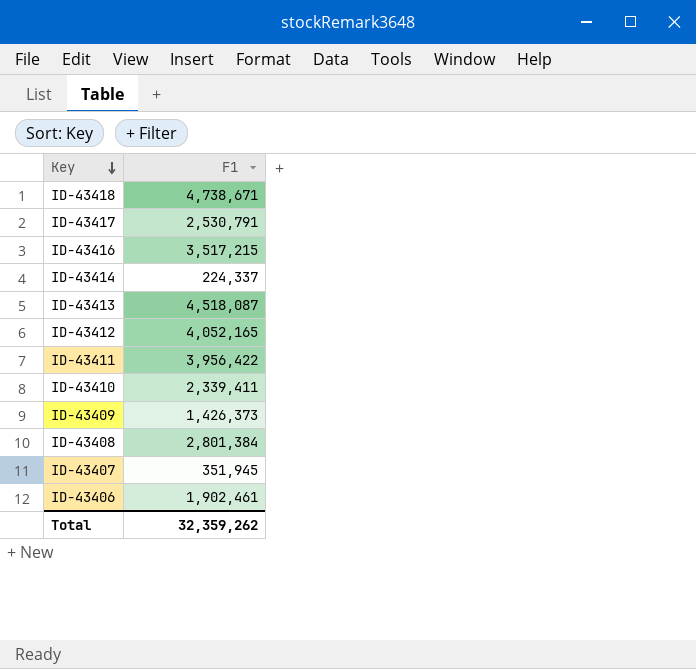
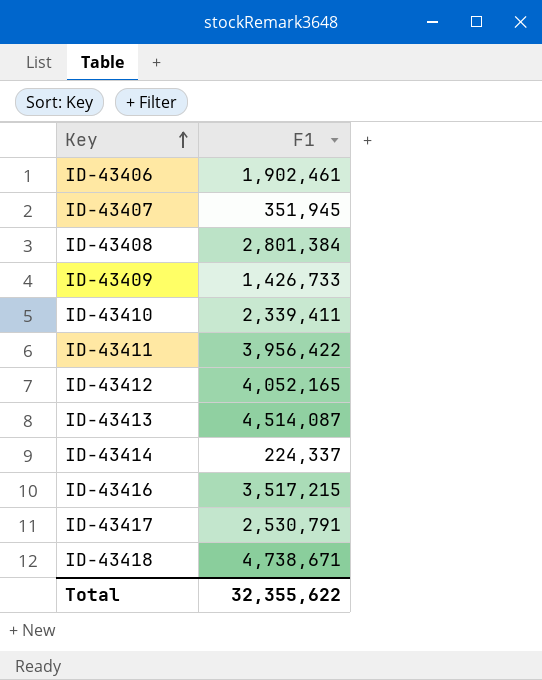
row order: Key descending -> Key ascending
ID-43409 | F1: 1,426,373 -> 1,426,733
ID-43413 | F1: 4,518,087 -> 4,514,087
Total | F1: 32,359,262 -> 32,355,622

